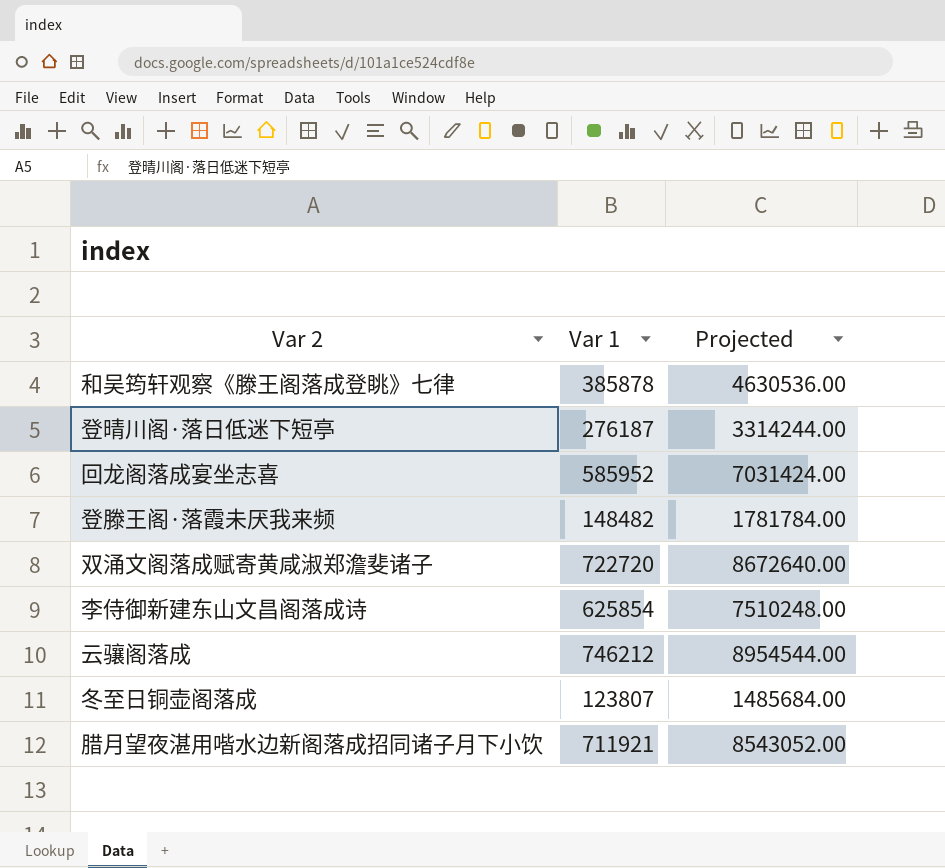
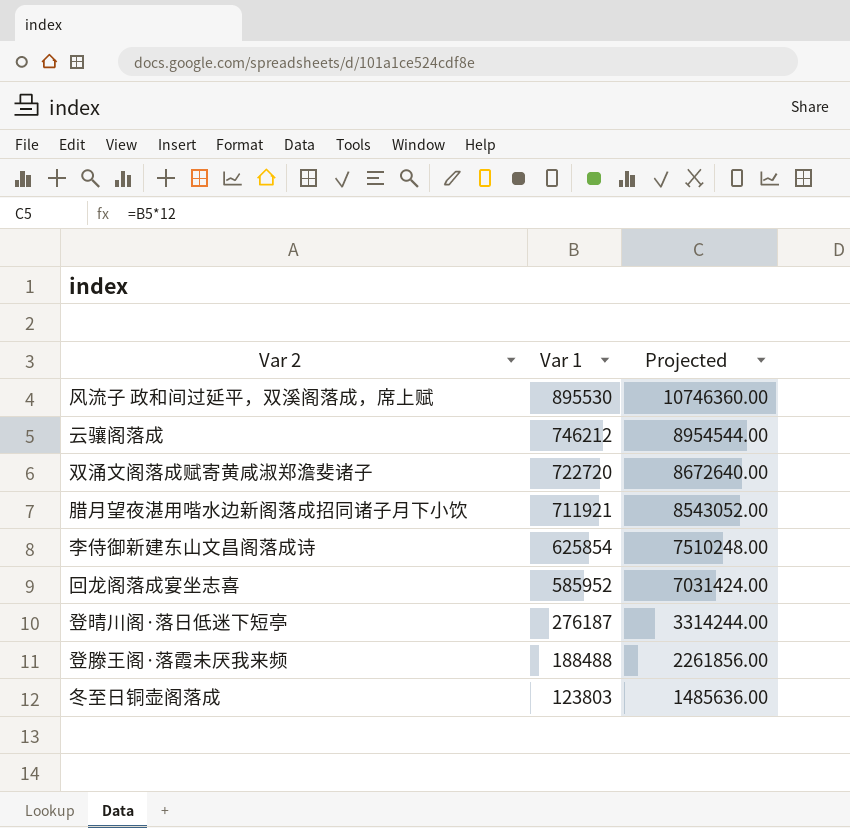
row order: none -> Var 1 descending
row 和吴筠轩观察《滕王阁落成登眺》七律: 385878 | 4630536.00 -> none
row 风流子 政和间过延平，双溪阁落成，席上赋: none -> 895530 | 10746360.00
登滕王阁·落霞未厌我来频 | Var 1: 148482 -> 188488
登滕王阁·落霞未厌我来频 | Projected: 1781784.00 -> 2261856.00
冬至日铜壶阁落成 | Var 1: 123807 -> 123803
冬至日铜壶阁落成 | Projected: 1485684.00 -> 1485636.00

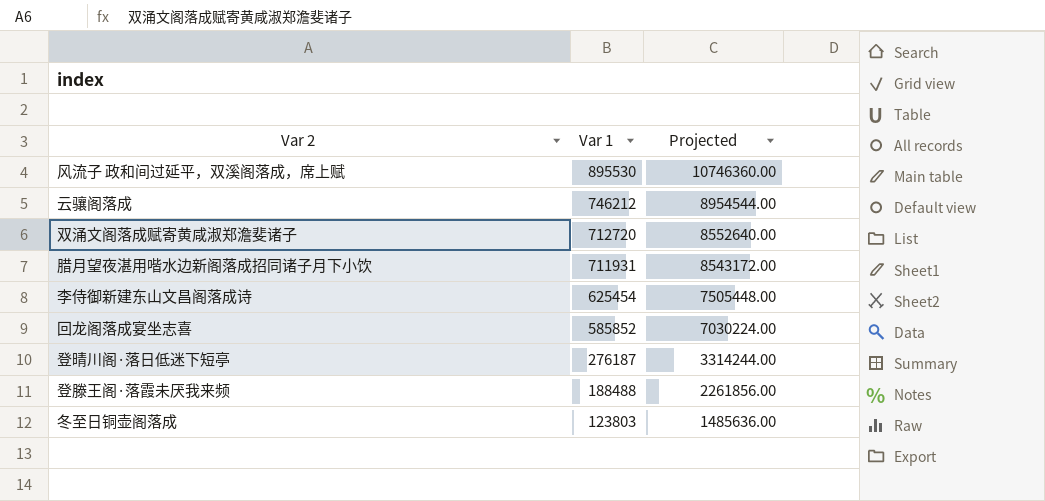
双涌文阁落成赋寄黄咸淑郑澹斐诸子 | Var 1: 722720 -> 712720
双涌文阁落成赋寄黄咸淑郑澹斐诸子 | Projected: 8672640.00 -> 8552640.00
腊月望夜湛用喈水边新阁落成招同诸子月下小饮 | Var 1: 711921 -> 711931
腊月望夜湛用喈水边新阁落成招同诸子月下小饮 | Projected: 8543052.00 -> 8543172.00
李侍御新建东山文昌阁落成诗 | Var 1: 625854 -> 625454
李侍御新建东山文昌阁落成诗 | Projected: 7510248.00 -> 7505448.00
回龙阁落成宴坐志喜 | Var 1: 585952 -> 585852
回龙阁落成宴坐志喜 | Projected: 7031424.00 -> 7030224.00

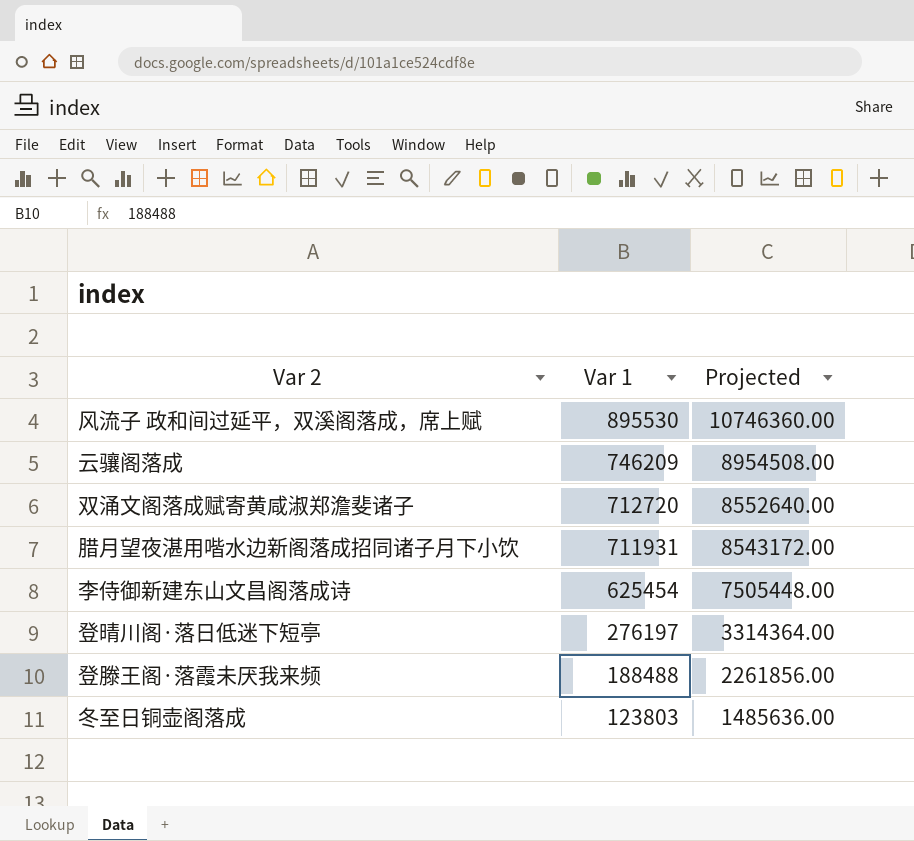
row 回龙阁落成宴坐志喜: 585852 | 7030224.00 -> none
云骧阁落成 | Var 1: 746212 -> 746209
云骧阁落成 | Projected: 8954544.00 -> 8954508.00
登晴川阁·落日低迷下短亭 | Var 1: 276187 -> 276197
登晴川阁·落日低迷下短亭 | Projected: 3314244.00 -> 3314364.00

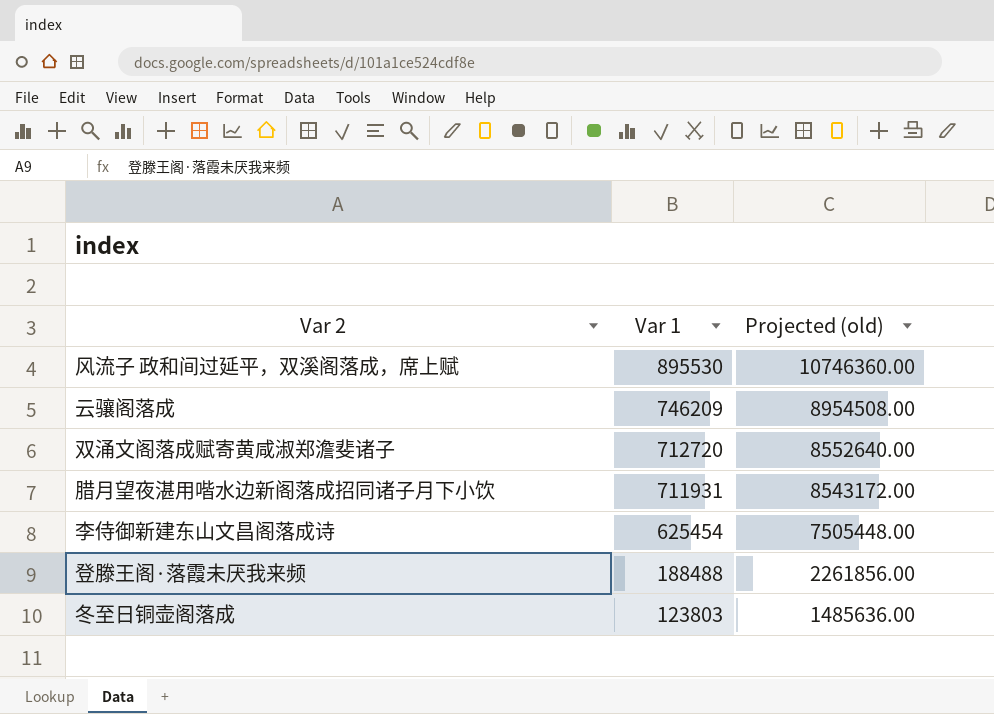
column name: Projected -> Projected (old)
row 登晴川阁·落日低迷下短亭: 276197 | 3314364.00 -> none

